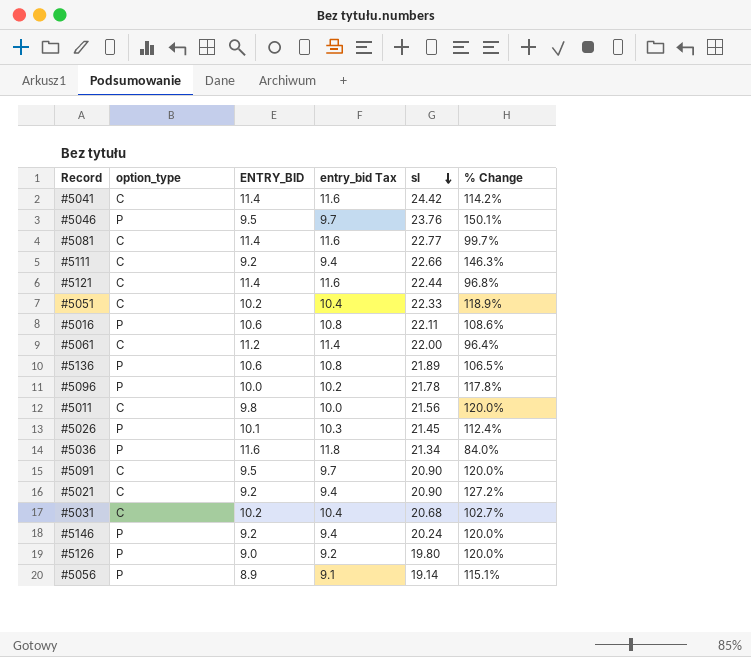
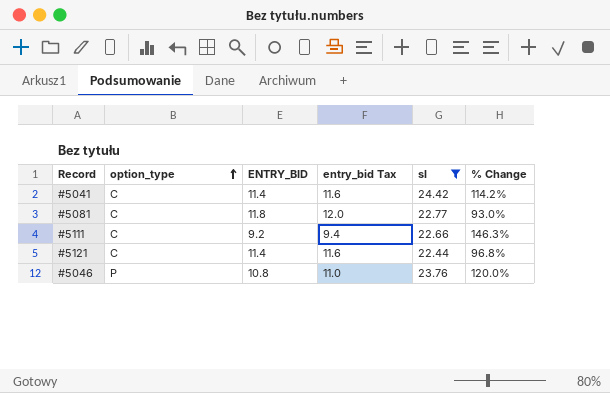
filter: none -> sl >= 22.44
row order: sl descending -> option_type ascending
#5081 | ENTRY_BID: 11.4 -> 11.8
#5081 | entry_bid Tax: 11.6 -> 12.0
#5081 | % Change: 99.7% -> 93.0%
#5046 | ENTRY_BID: 9.5 -> 10.8
#5046 | entry_bid Tax: 9.7 -> 11.0
#5046 | % Change: 150.1% -> 120.0%

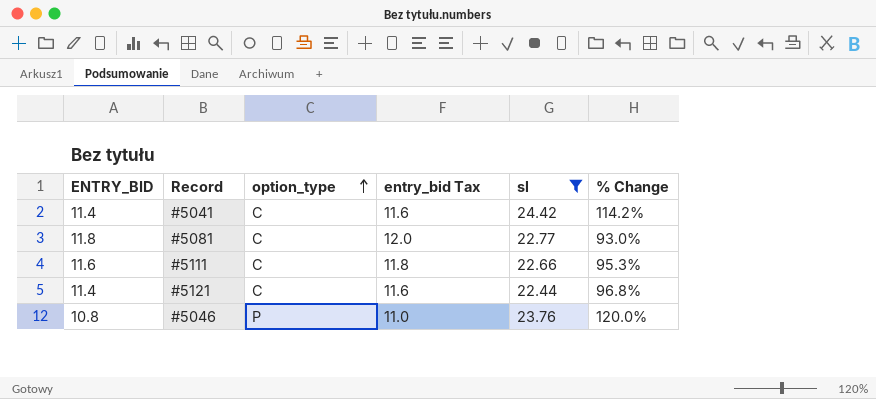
column ENTRY_BID | position: 3 -> 1
#5111 | ENTRY_BID: 9.2 -> 11.6
#5111 | entry_bid Tax: 9.4 -> 11.8
#5111 | % Change: 146.3% -> 95.3%

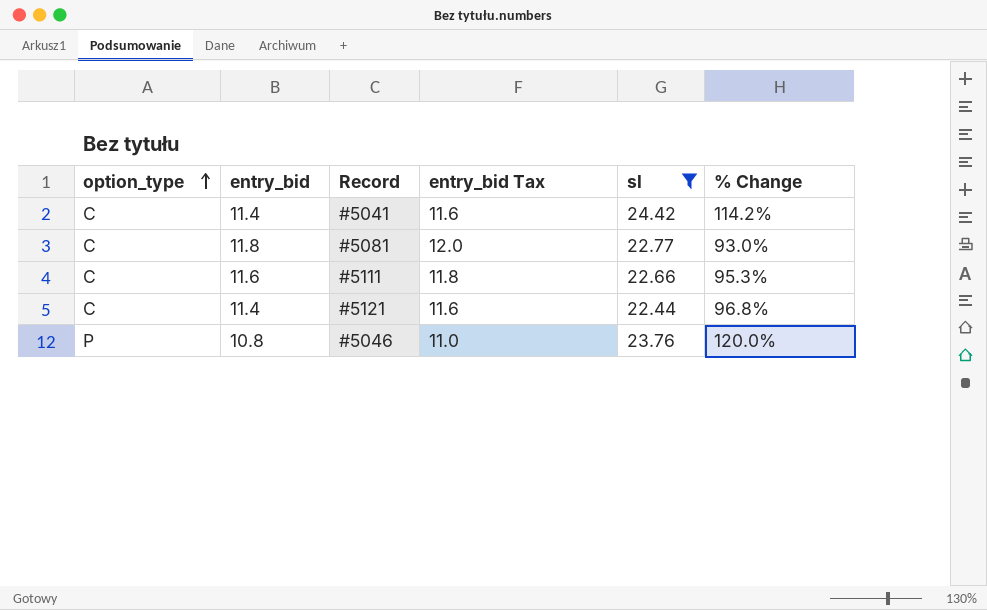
column option_type | position: 3 -> 1
column name: ENTRY_BID -> entry_bid

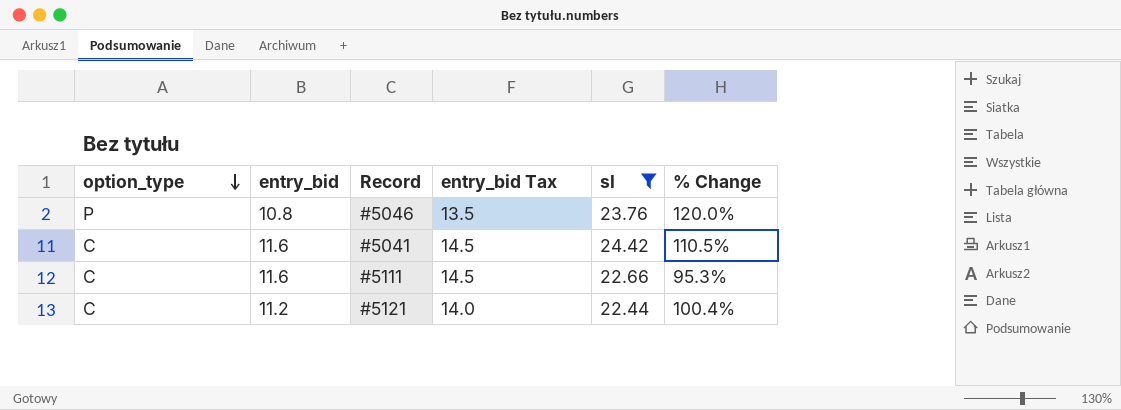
row order: option_type ascending -> option_type descending
column entry_bid Tax | formula: [entry_bid] * 1.02 -> [entry_bid] * 1.25
row #5081: C | 11.8 | 12.0 | 22.77 | 93.0% -> none
#5041 | entry_bid: 11.4 -> 11.6
#5041 | % Change: 114.2% -> 110.5%
#5121 | entry_bid: 11.4 -> 11.2
#5121 | % Change: 96.8% -> 100.4%

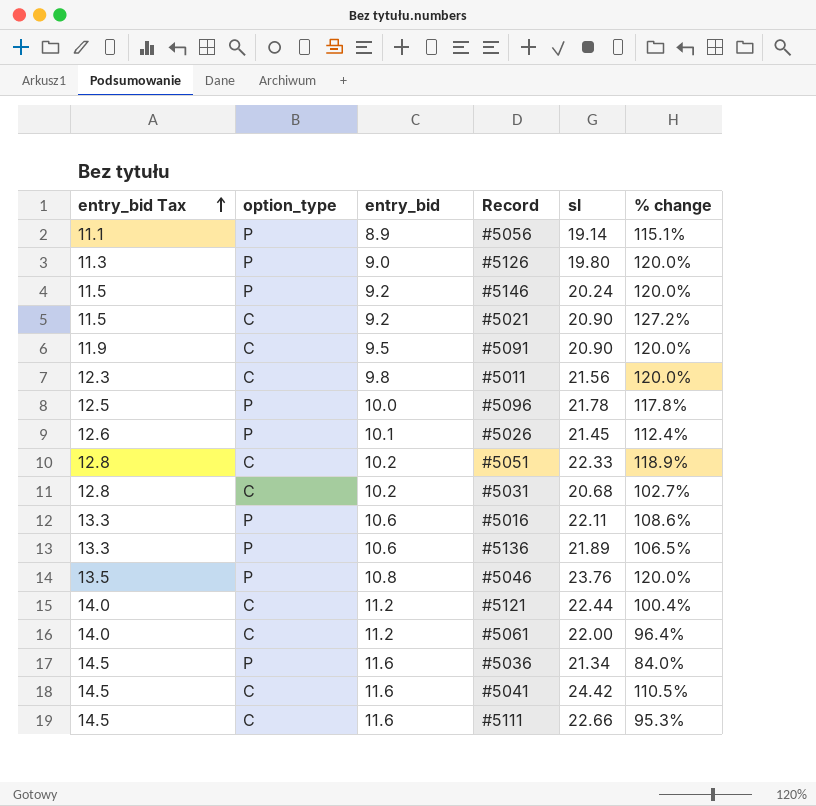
filter: sl >= 22.44 -> none
row order: option_type descending -> entry_bid Tax ascending
column entry_bid Tax | position: 4 -> 1
column name: % Change -> % change

